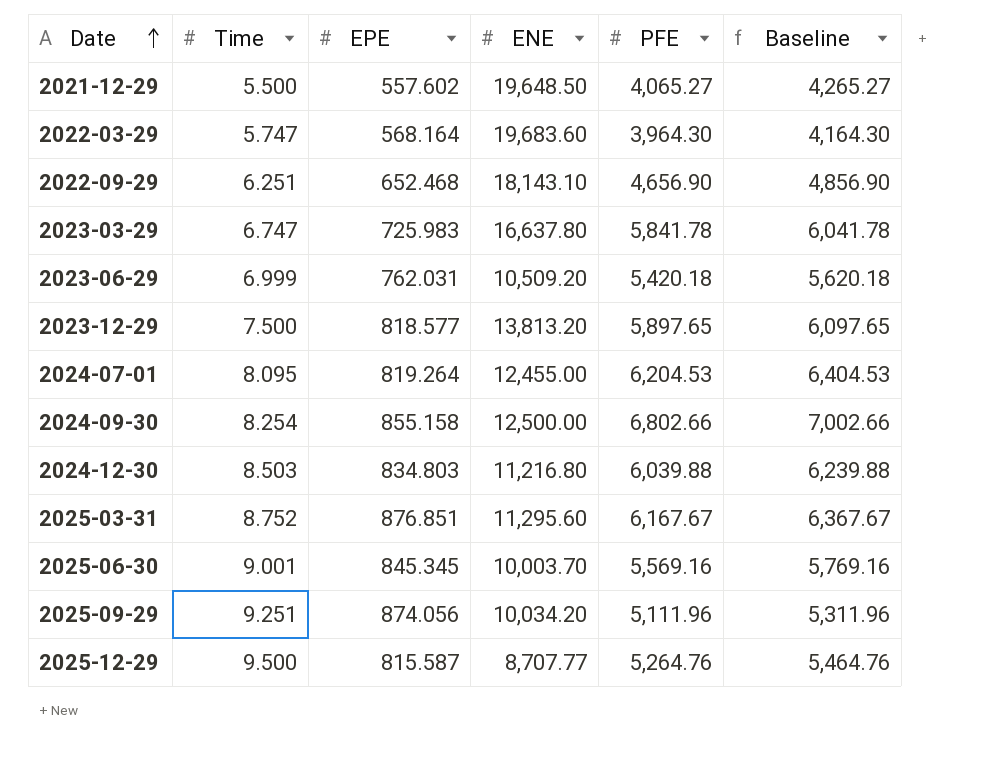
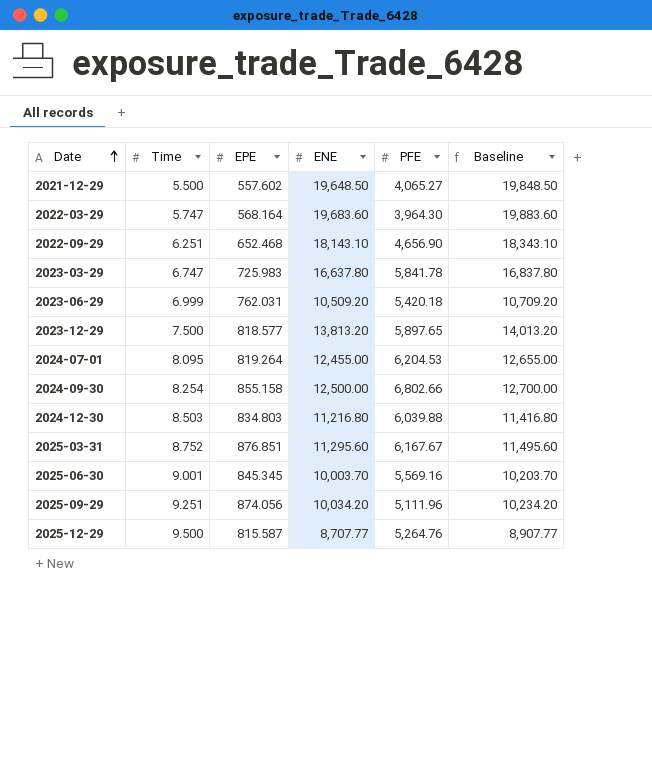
column Baseline | formula: [PFE] + 200 -> [ENE] + 200

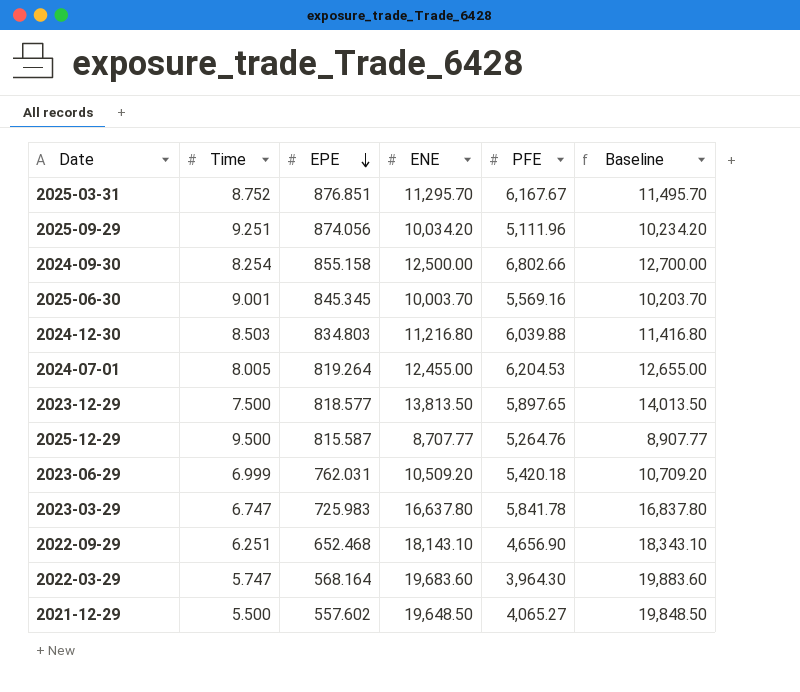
row order: Date ascending -> EPE descending
2025-03-31 | ENE: 11,295.60 -> 11,295.70
2025-03-31 | Baseline: 11,495.60 -> 11,495.70
2024-07-01 | Time: 8.095 -> 8.005
2023-12-29 | ENE: 13,813.20 -> 13,813.50
2023-12-29 | Baseline: 14,013.20 -> 14,013.50

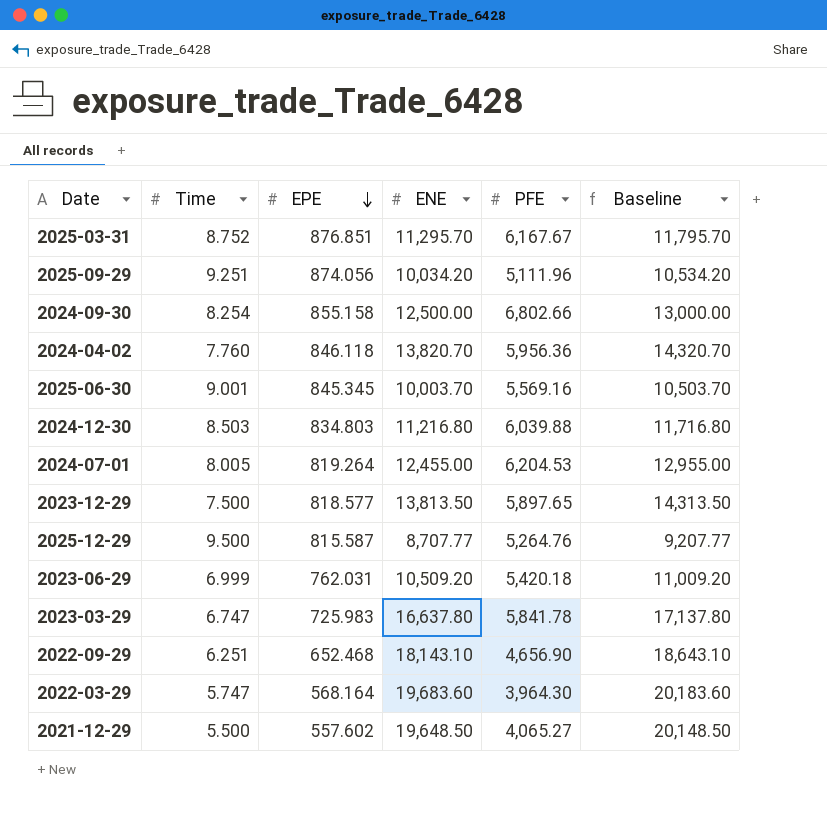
column Baseline | formula: [ENE] + 200 -> [ENE] + 500
row 2024-04-02: none -> 7.760 | 846.118 | 13,820.70 | 5,956.36 | 14,320.70

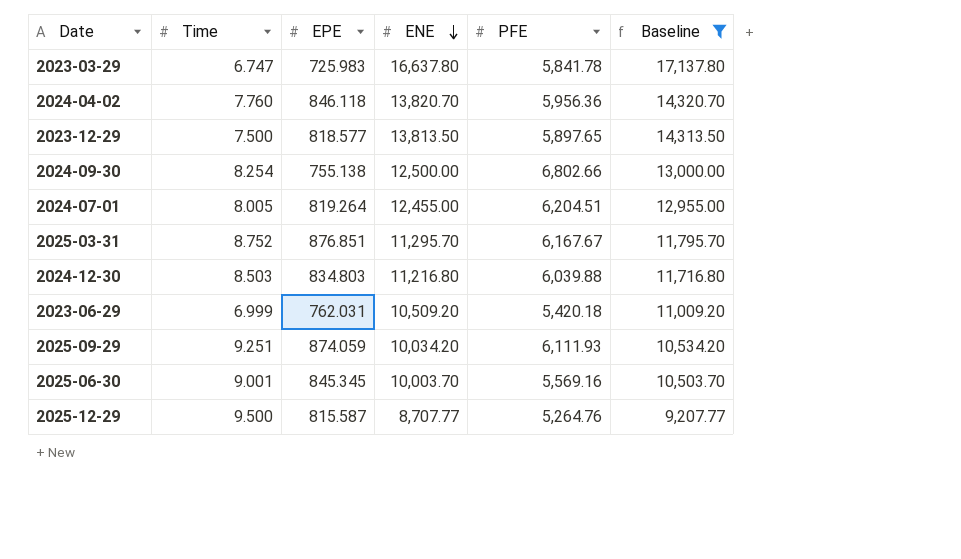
filter: none -> Baseline <= 17,137.80
row order: EPE descending -> ENE descending
2024-09-30 | EPE: 855.158 -> 755.138
2024-07-01 | PFE: 6,204.53 -> 6,204.51
2025-09-29 | EPE: 874.056 -> 874.059
2025-09-29 | PFE: 5,111.96 -> 6,111.93

